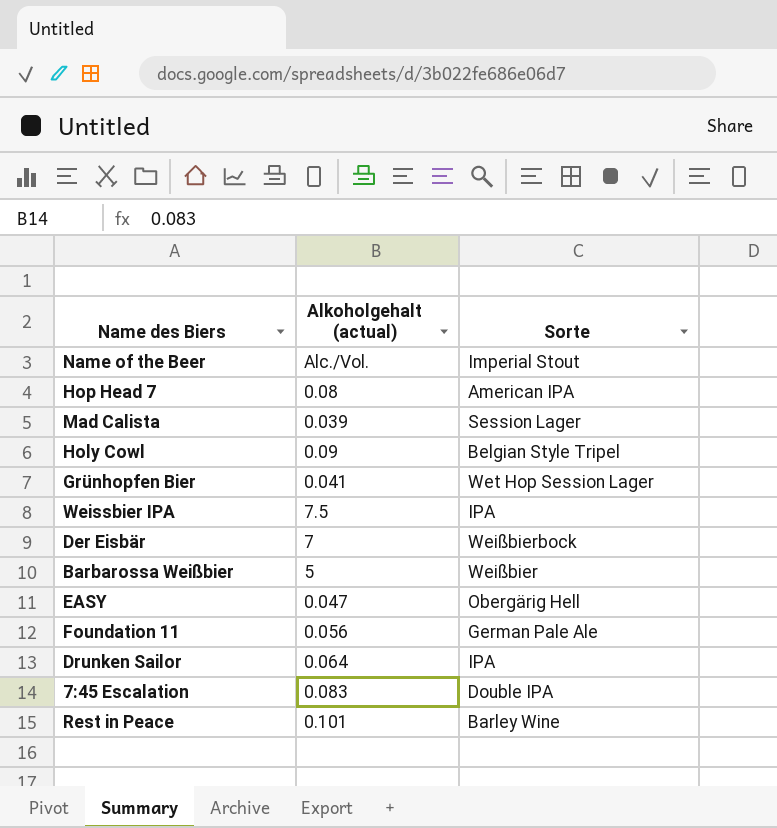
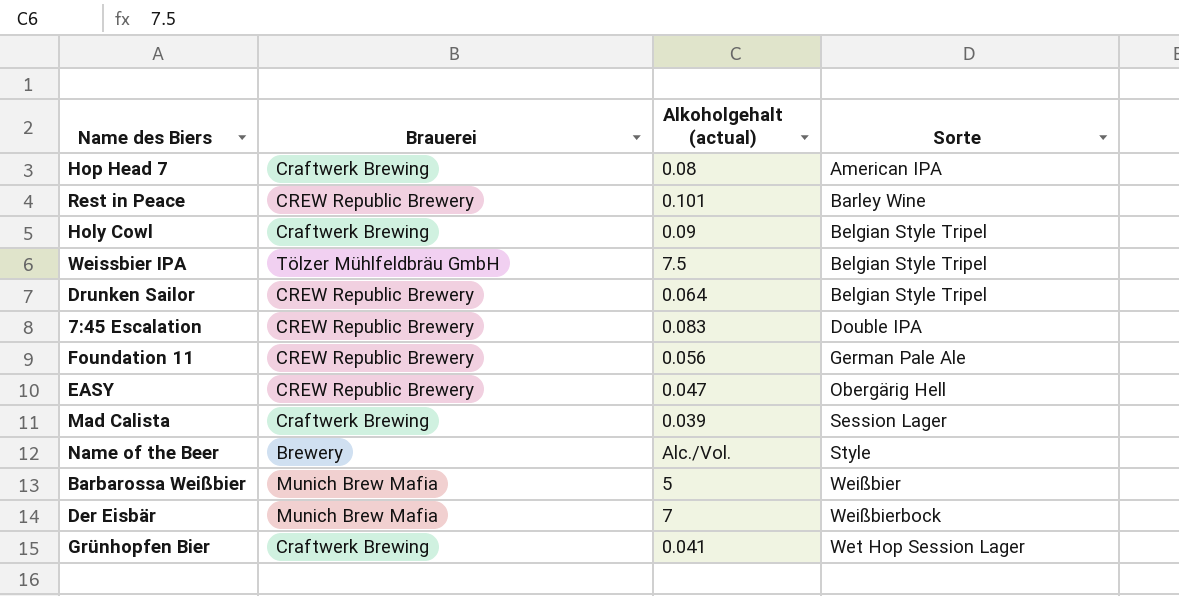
row order: none -> Sorte ascending
column Brauerei | position: none -> 2
Weissbier IPA | Sorte: IPA -> Belgian Style Tripel
Drunken Sailor | Sorte: IPA -> Belgian Style Tripel
Name of the Beer | Sorte: Imperial Stout -> Style

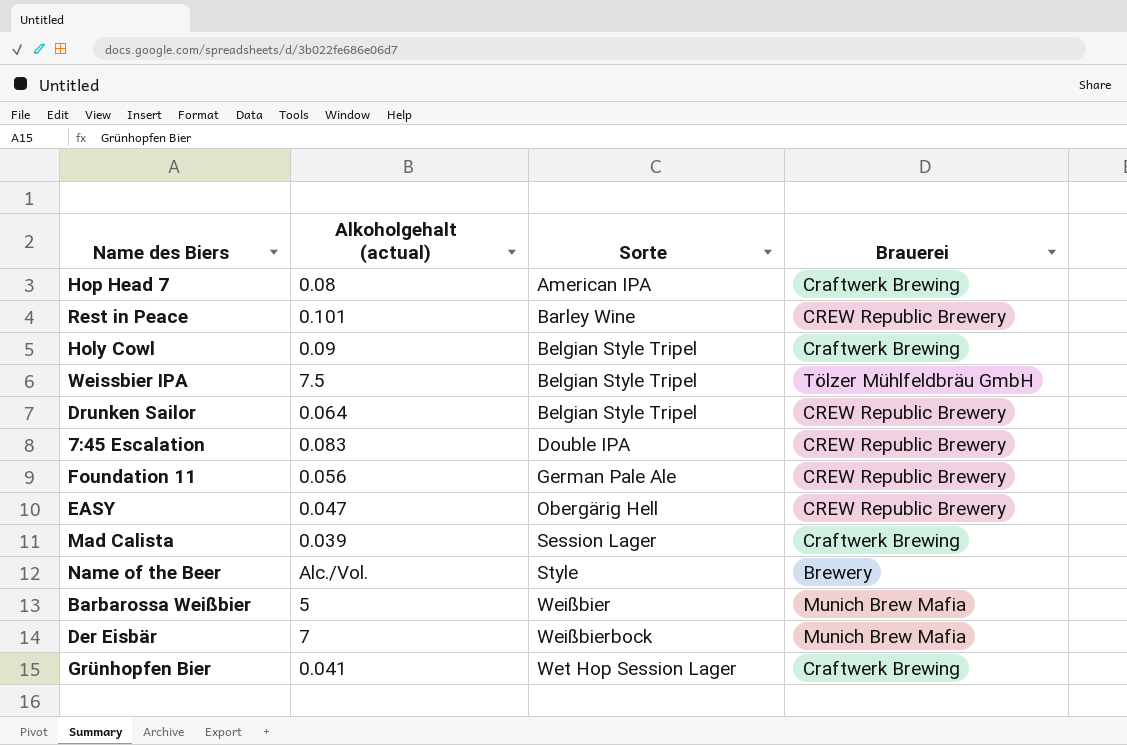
column Brauerei | position: 2 -> 4

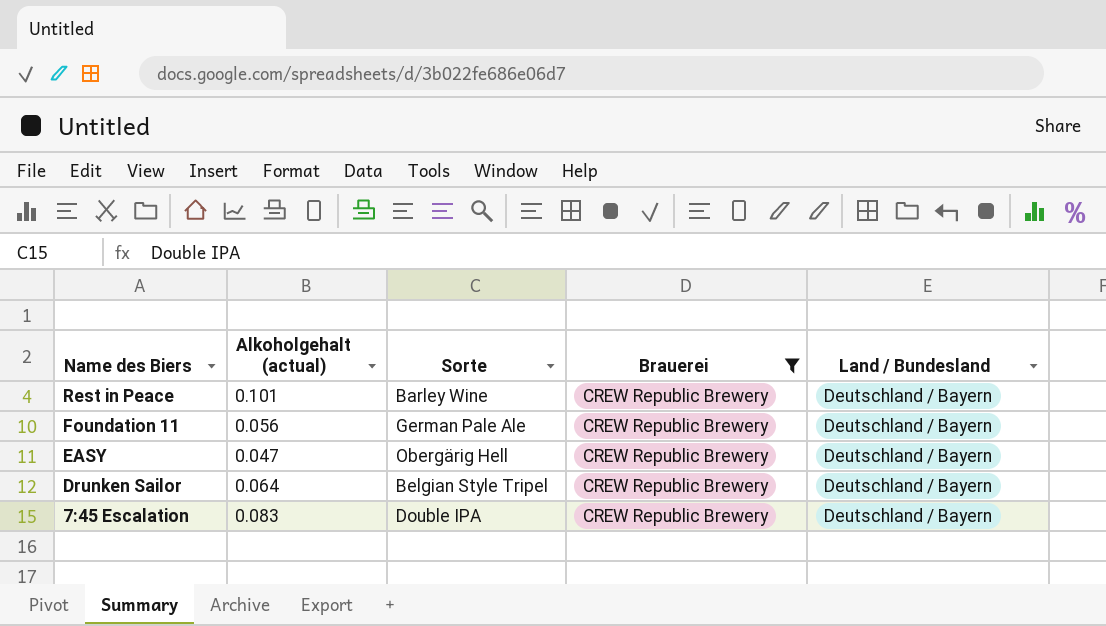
filter: none -> Brauerei = CREW Republic Brewery
row order: Sorte ascending -> Name des Biers descending
column Land / Bundesland | position: none -> 5

